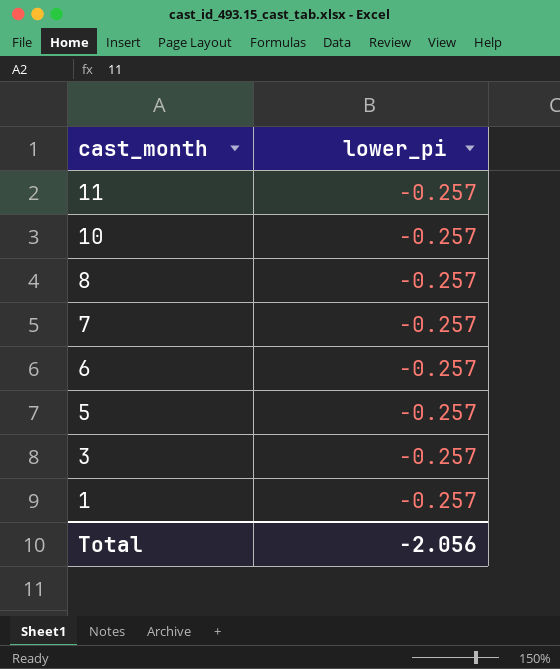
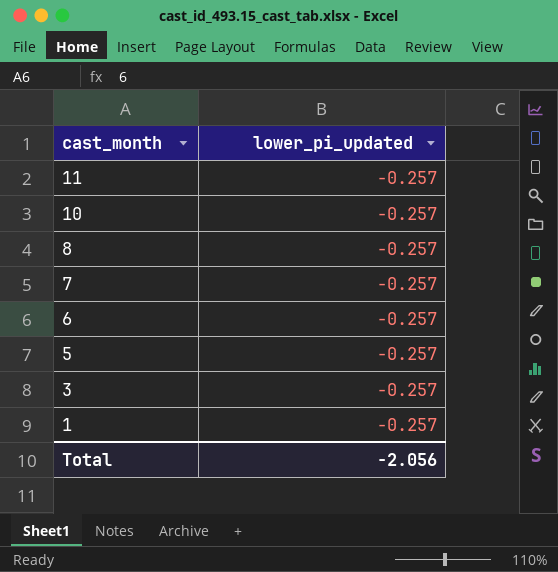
column name: lower_pi -> lower_pi_updated

